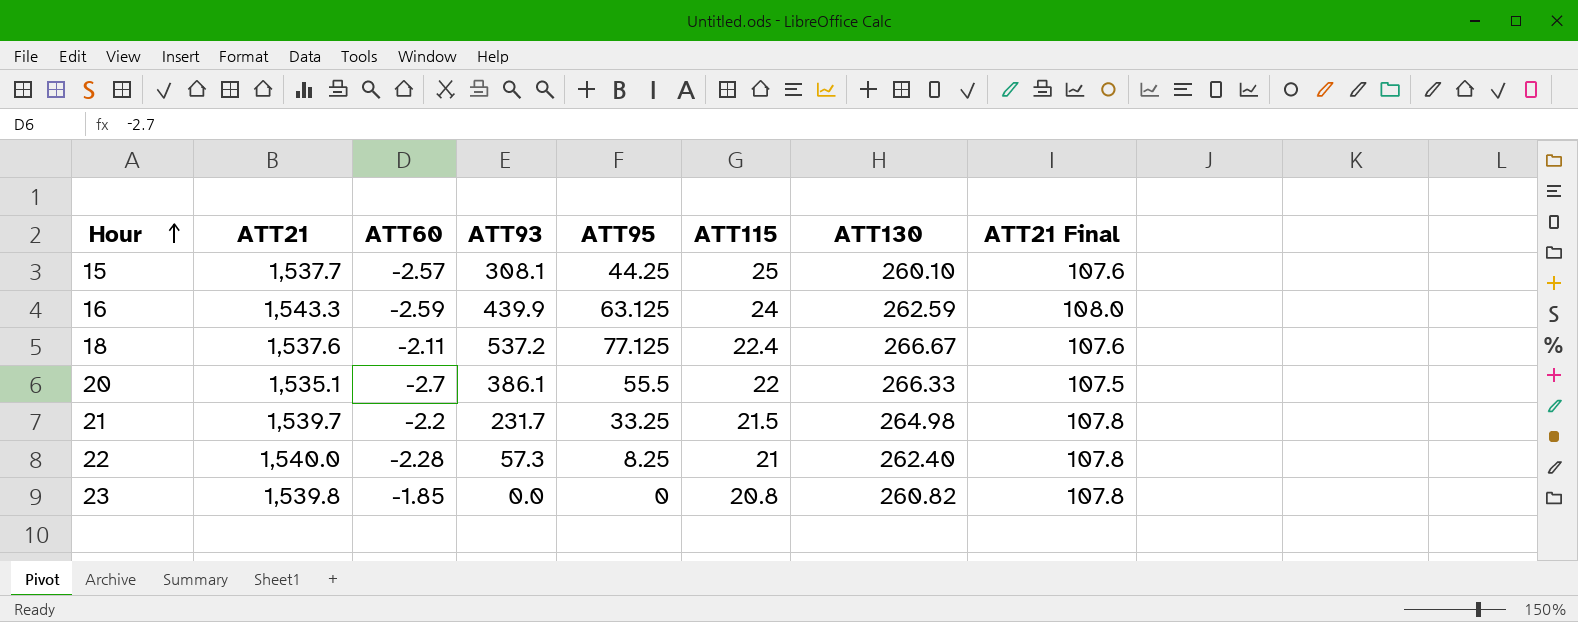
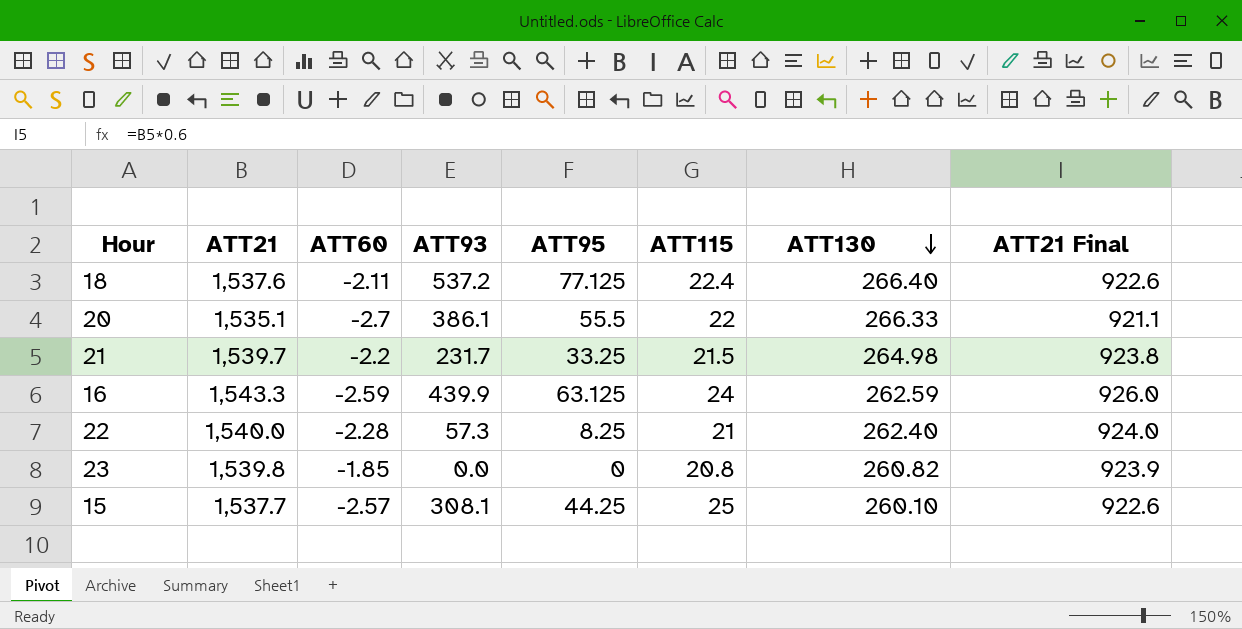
row order: Hour ascending -> ATT130 descending
column ATT21 Final | formula: [ATT21] * 0.07 -> [ATT21] * 0.6
18 | ATT130: 266.67 -> 266.40

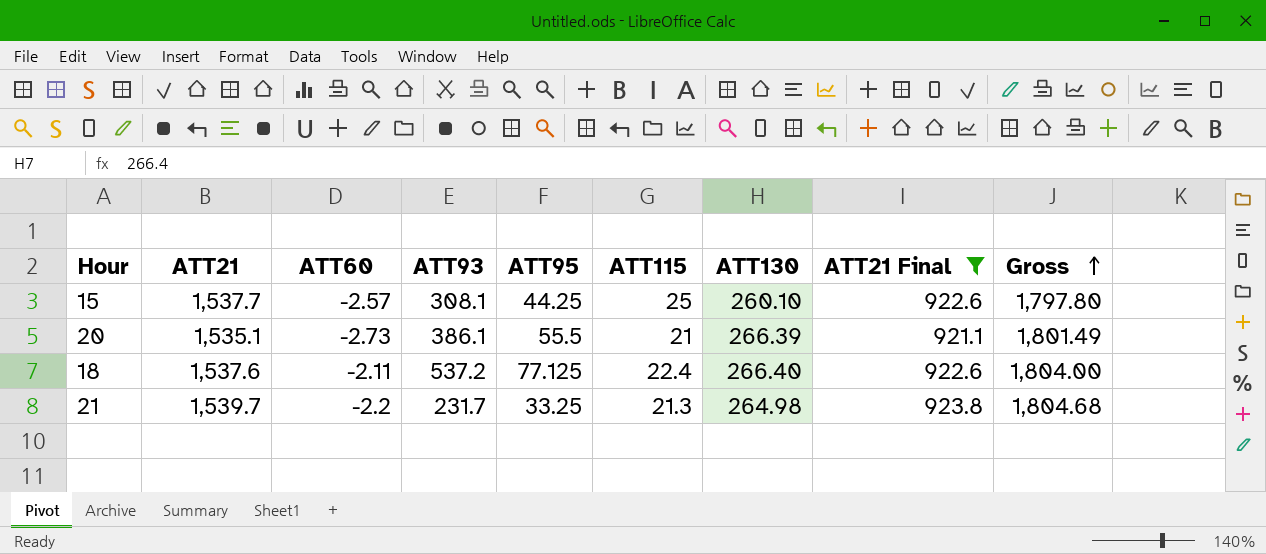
filter: none -> ATT21 Final <= 923.8
row order: ATT130 descending -> Gross ascending
column Gross | formula: none -> [ATT21] + [ATT130]
20 | ATT60: -2.7 -> -2.73
20 | ATT115: 22 -> 21
20 | ATT130: 266.33 -> 266.39
21 | ATT115: 21.5 -> 21.3

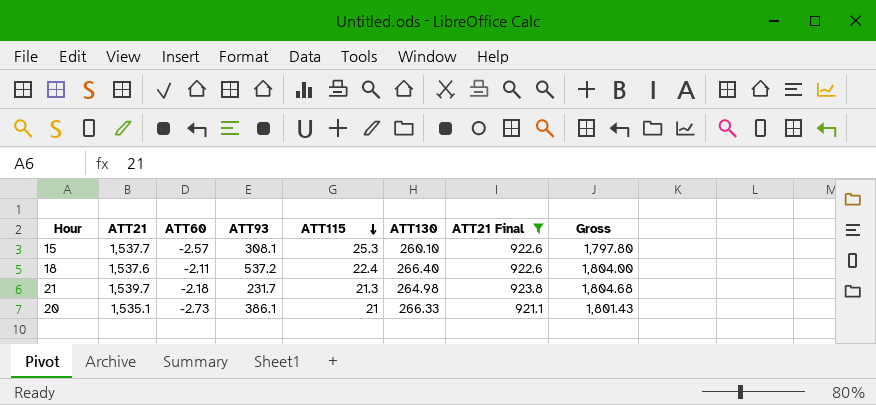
row order: Gross ascending -> ATT115 descending
column ATT95 | position: 5 -> none
15 | ATT115: 25 -> 25.3
21 | ATT60: -2.2 -> -2.18
20 | ATT130: 266.39 -> 266.33
20 | Gross: 1,801.49 -> 1,801.43

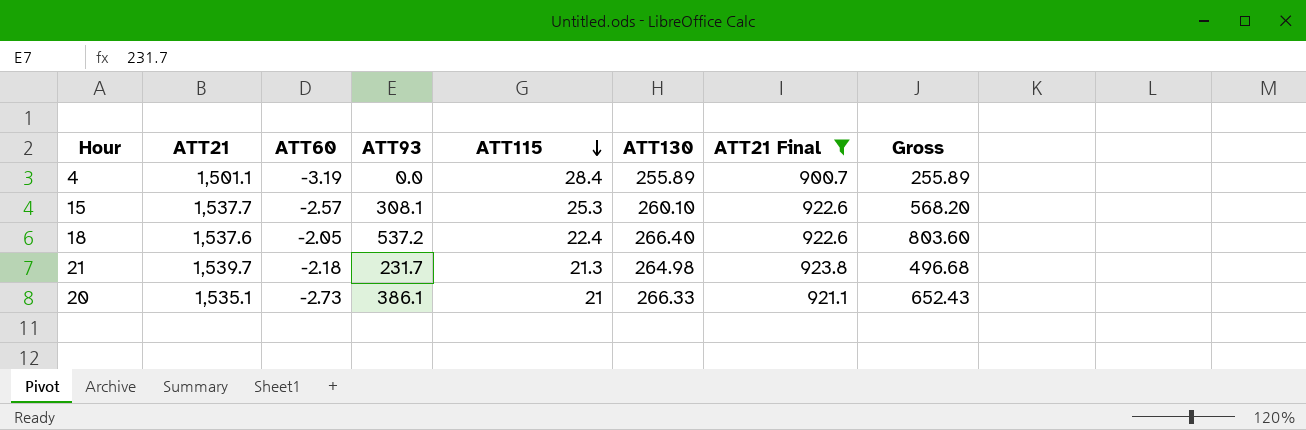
column Gross | formula: [ATT21] + [ATT130] -> [ATT93] + [ATT130]
row 4: none -> 1,501.1 | -3.19 | 0.0 | 28.4 | 255.89 | 900.7 | 255.89
18 | ATT60: -2.11 -> -2.05

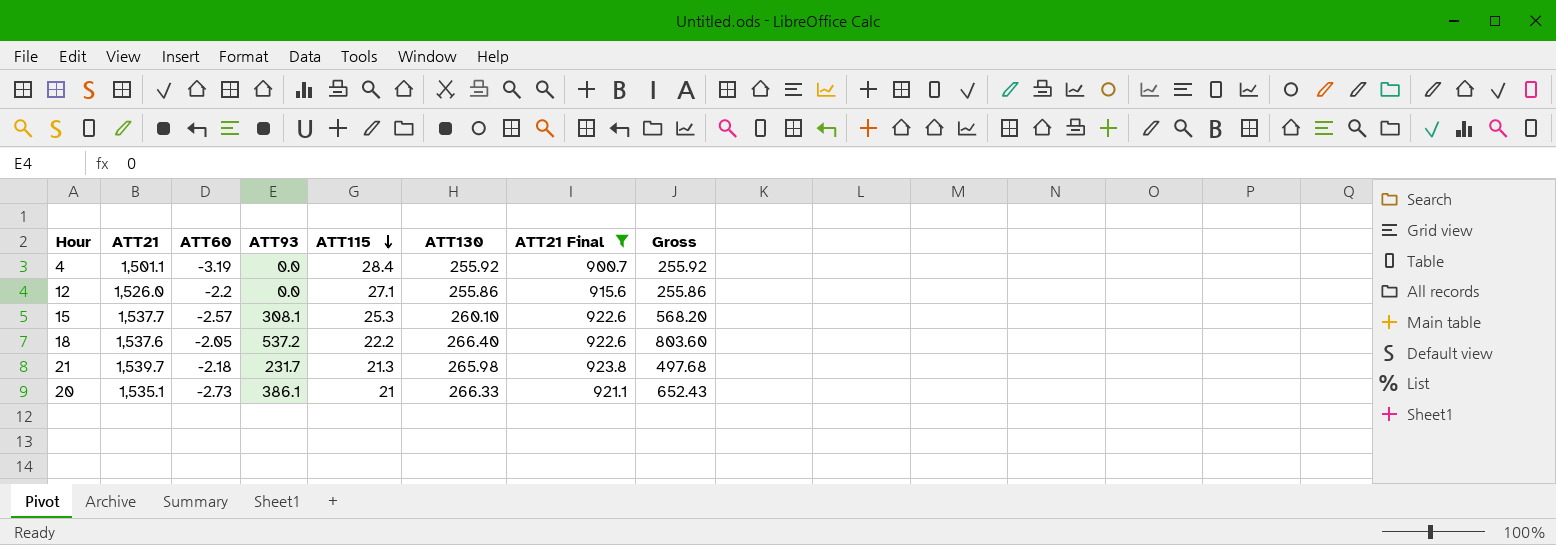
4 | ATT130: 255.89 -> 255.92
4 | Gross: 255.89 -> 255.92
row 12: none -> 1,526.0 | -2.2 | 0.0 | 27.1 | 255.86 | 915.6 | 255.86
18 | ATT115: 22.4 -> 22.2
21 | ATT130: 264.98 -> 265.98
21 | Gross: 496.68 -> 497.68

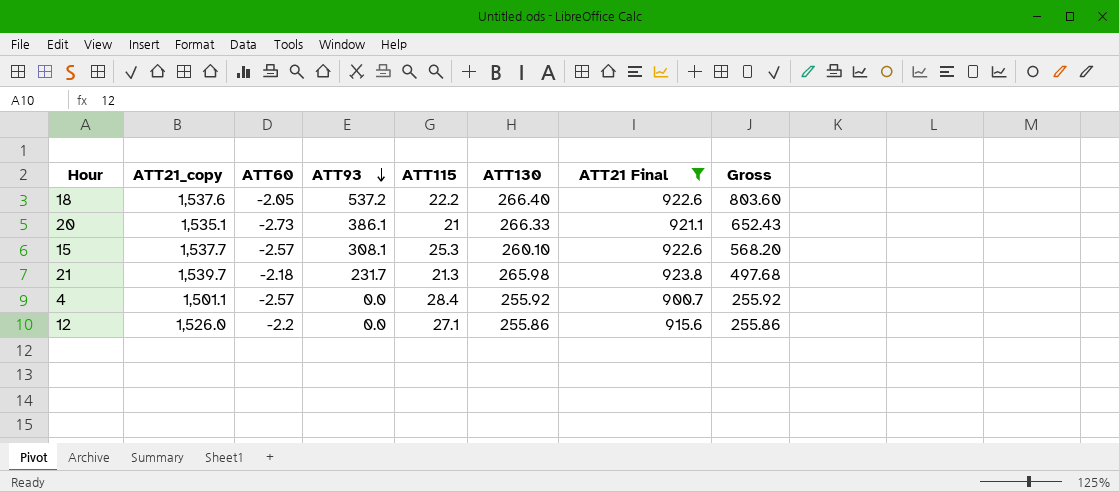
row order: ATT115 descending -> ATT93 descending
column name: ATT21 -> ATT21_copy
4 | ATT60: -3.19 -> -2.57

